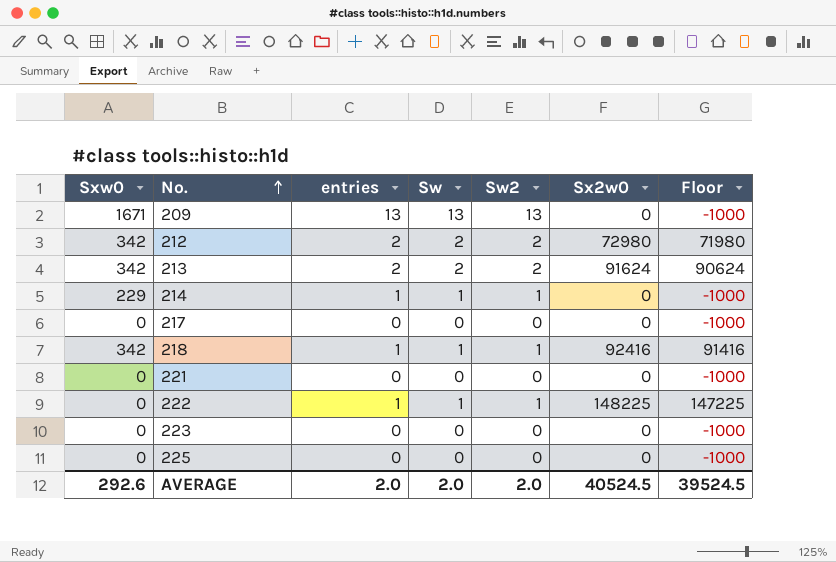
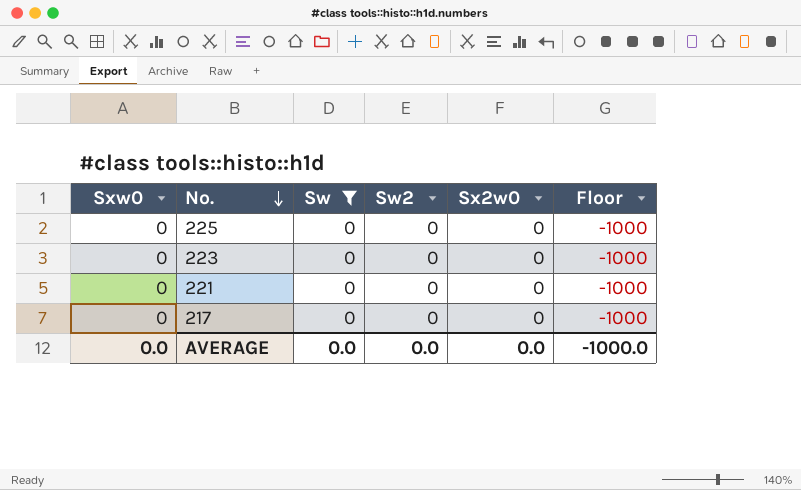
filter: none -> Sw = 0
row order: No. ascending -> No. descending
column entries | position: 3 -> none
AVERAGE | Sxw0: 292.6 -> 0.0
AVERAGE | Sw: 2.0 -> 0.0
AVERAGE | Sw2: 2.0 -> 0.0
AVERAGE | Sx2w0: 40524.5 -> 0.0
AVERAGE | Floor: 39524.5 -> -1000.0

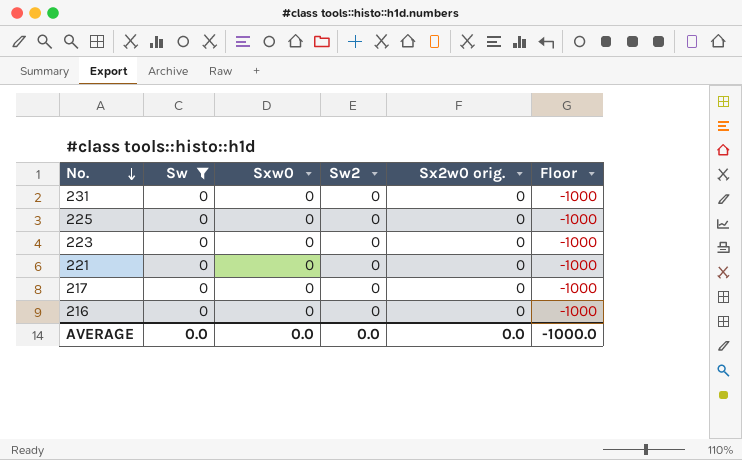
column Sxw0 | position: 1 -> 3
column name: Sx2w0 -> Sx2w0 orig.
row 231: none -> 0 | 0 | 0 | 0 | -1000
row 216: none -> 0 | 0 | 0 | 0 | -1000

